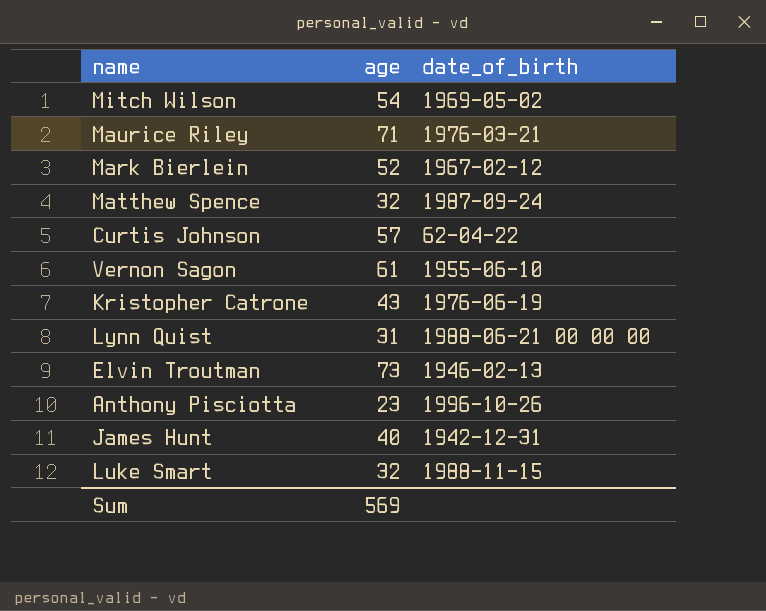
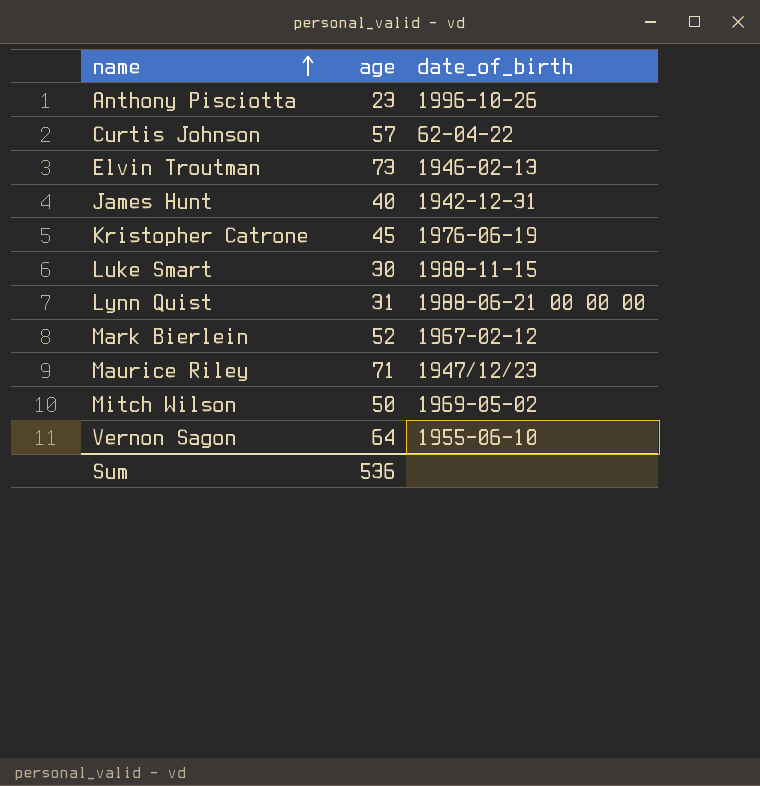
row order: none -> name ascending
row Matthew Spence: 32 | 1987-09-24 -> none
Kristopher Catrone | age: 43 -> 45
Luke Smart | age: 32 -> 30
Maurice Riley | date_of_birth: 1976-03-21 -> 1947/12/23
Mitch Wilson | age: 54 -> 50
Vernon Sagon | age: 61 -> 64
Sum | age: 569 -> 536

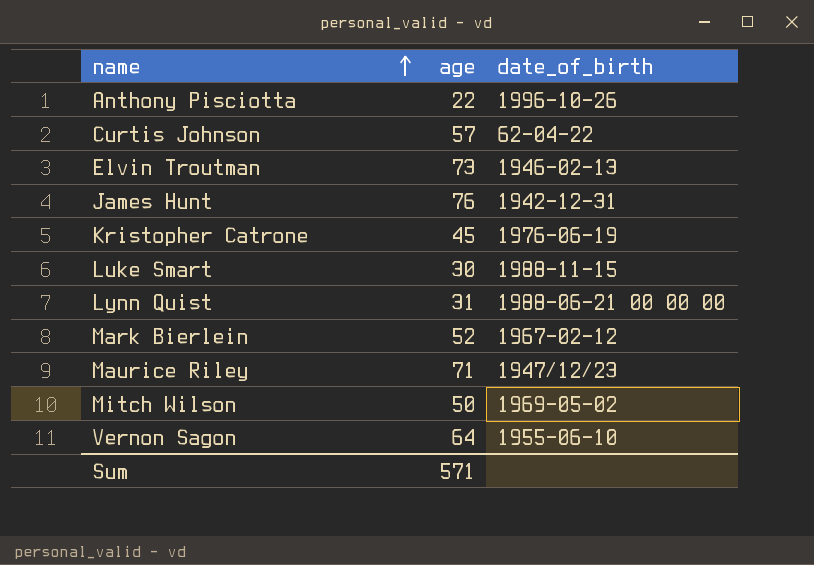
Anthony Pisciotta | age: 23 -> 22
James Hunt | age: 40 -> 76
Sum | age: 536 -> 571

